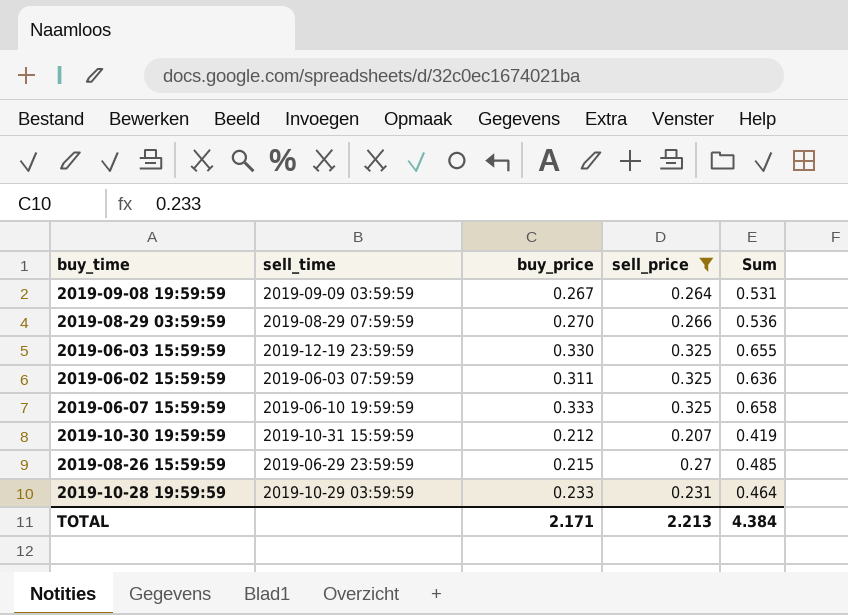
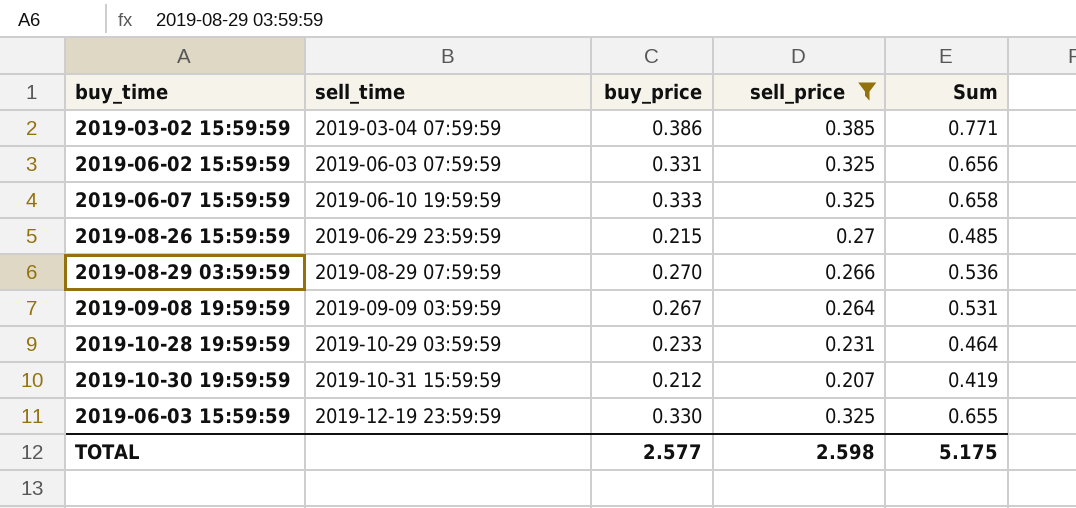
row order: none -> sell_time ascending
row 2019-03-02 15:59:59: none -> 2019-03-04 07:59:59 | 0.386 | 0.385 | 0.771
2019-06-02 15:59:59 | buy_price: 0.311 -> 0.331
2019-06-02 15:59:59 | Sum: 0.636 -> 0.656
TOTAL | buy_price: 2.171 -> 2.577
TOTAL | sell_price: 2.213 -> 2.598
TOTAL | Sum: 4.384 -> 5.175

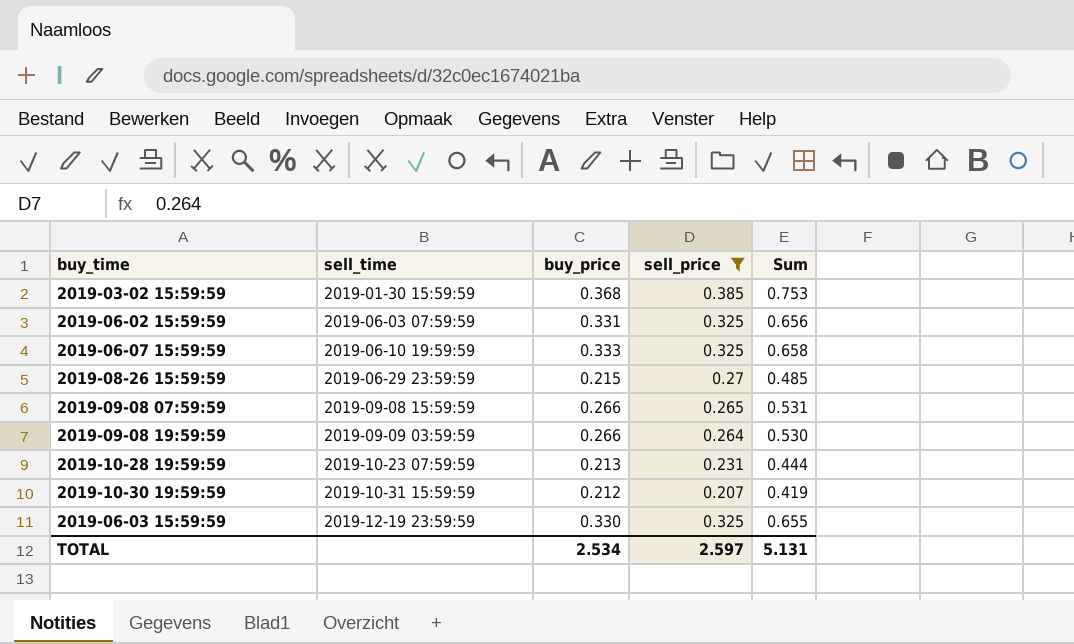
row 2019-08-29 03:59:59: 2019-08-29 07:59:59 | 0.270 | 0.266 | 0.536 -> none
2019-03-02 15:59:59 | sell_time: 2019-03-04 07:59:59 -> 2019-01-30 15:59:59
2019-03-02 15:59:59 | buy_price: 0.386 -> 0.368
2019-03-02 15:59:59 | Sum: 0.771 -> 0.753
row 2019-09-08 07:59:59: none -> 2019-09-08 15:59:59 | 0.266 | 0.265 | 0.531
2019-09-08 19:59:59 | buy_price: 0.267 -> 0.266
2019-09-08 19:59:59 | Sum: 0.531 -> 0.530
2019-10-28 19:59:59 | sell_time: 2019-10-29 03:59:59 -> 2019-10-23 07:59:59
2019-10-28 19:59:59 | buy_price: 0.233 -> 0.213
2019-10-28 19:59:59 | Sum: 0.464 -> 0.444
TOTAL | buy_price: 2.577 -> 2.534
TOTAL | sell_price: 2.598 -> 2.597
TOTAL | Sum: 5.175 -> 5.131

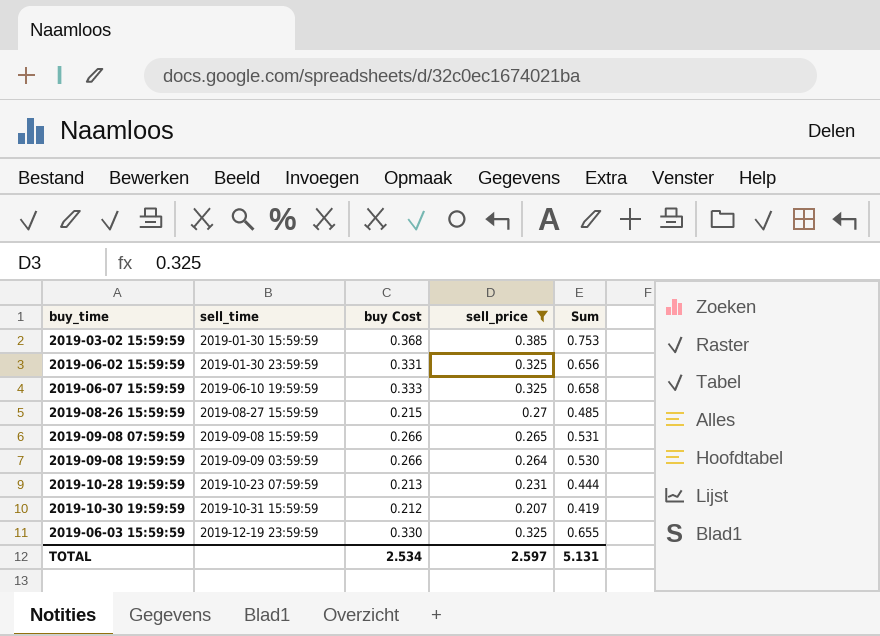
column name: buy_price -> buy Cost
2019-06-02 15:59:59 | sell_time: 2019-06-03 07:59:59 -> 2019-01-30 23:59:59
2019-08-26 15:59:59 | sell_time: 2019-06-29 23:59:59 -> 2019-08-27 15:59:59

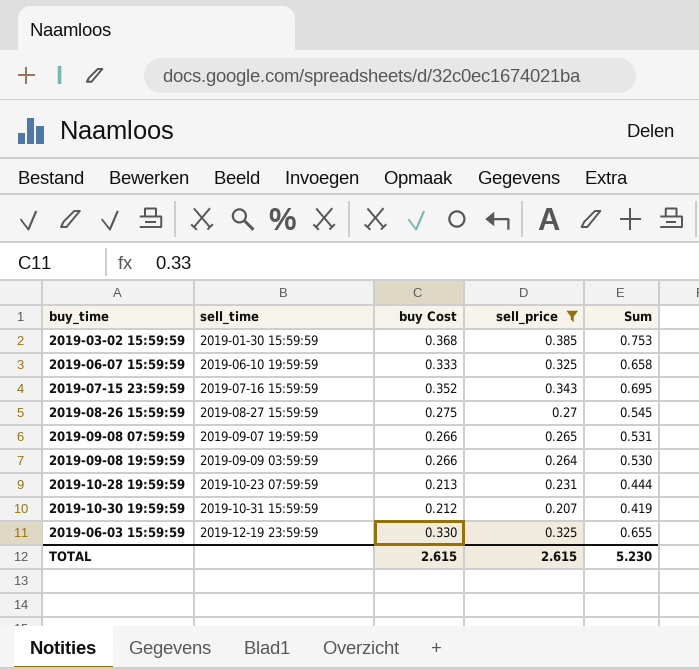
row 2019-06-02 15:59:59: 2019-01-30 23:59:59 | 0.331 | 0.325 | 0.656 -> none
row 2019-07-15 23:59:59: none -> 2019-07-16 15:59:59 | 0.352 | 0.343 | 0.695
2019-08-26 15:59:59 | buy Cost: 0.215 -> 0.275
2019-08-26 15:59:59 | Sum: 0.485 -> 0.545
2019-09-08 07:59:59 | sell_time: 2019-09-08 15:59:59 -> 2019-09-07 19:59:59
TOTAL | buy Cost: 2.534 -> 2.615
TOTAL | sell_price: 2.597 -> 2.615
TOTAL | Sum: 5.131 -> 5.230

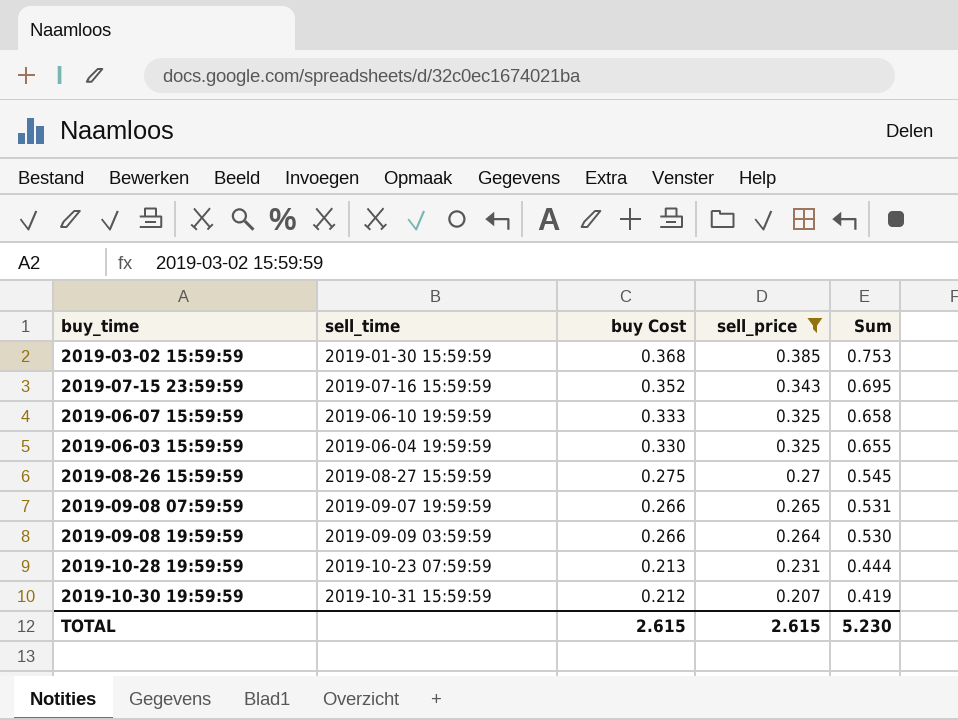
row order: sell_time ascending -> buy Cost descending
2019-06-03 15:59:59 | sell_time: 2019-12-19 23:59:59 -> 2019-06-04 19:59:59

